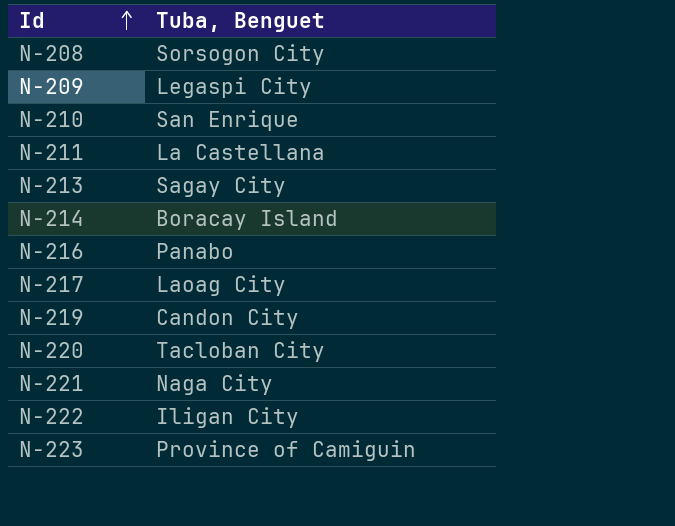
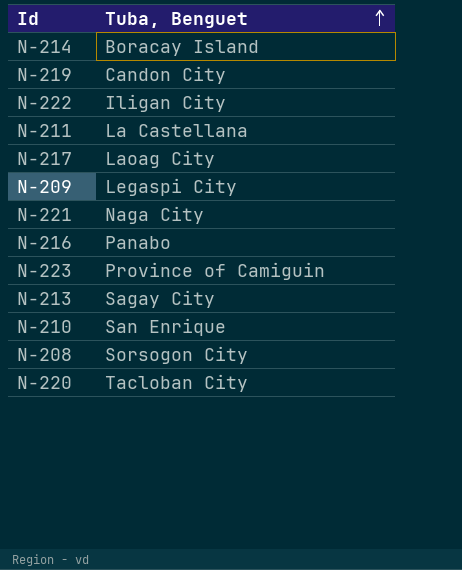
row order: Id ascending -> Tuba, Benguet ascending

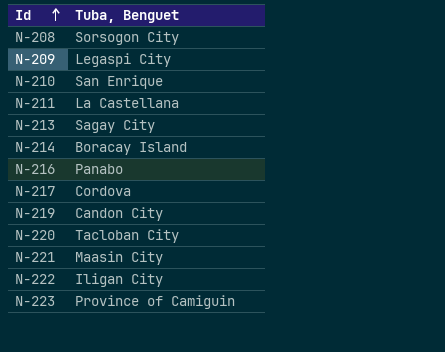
row order: Tuba, Benguet ascending -> Id ascending
N-217 | Tuba, Benguet: Laoag City -> Cordova
N-221 | Tuba, Benguet: Naga City -> Maasin City

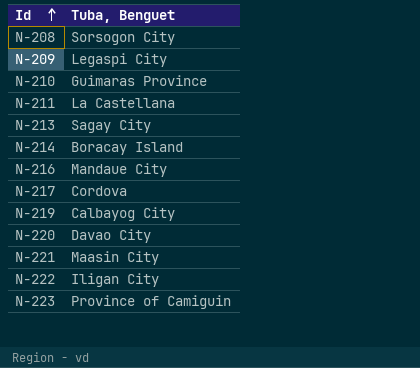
N-210 | Tuba, Benguet: San Enrique -> Guimaras Province
N-216 | Tuba, Benguet: Panabo -> Mandaue City
N-219 | Tuba, Benguet: Candon City -> Calbayog City
N-220 | Tuba, Benguet: Tacloban City -> Davao City

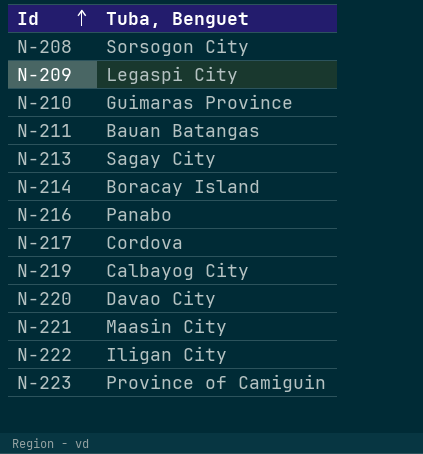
N-211 | Tuba, Benguet: La Castellana -> Bauan Batangas
N-216 | Tuba, Benguet: Mandaue City -> Panabo

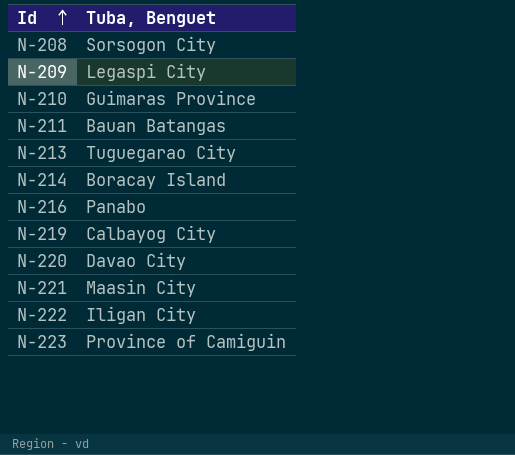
row N-217: Cordova -> none
N-213 | Tuba, Benguet: Sagay City -> Tuguegarao City

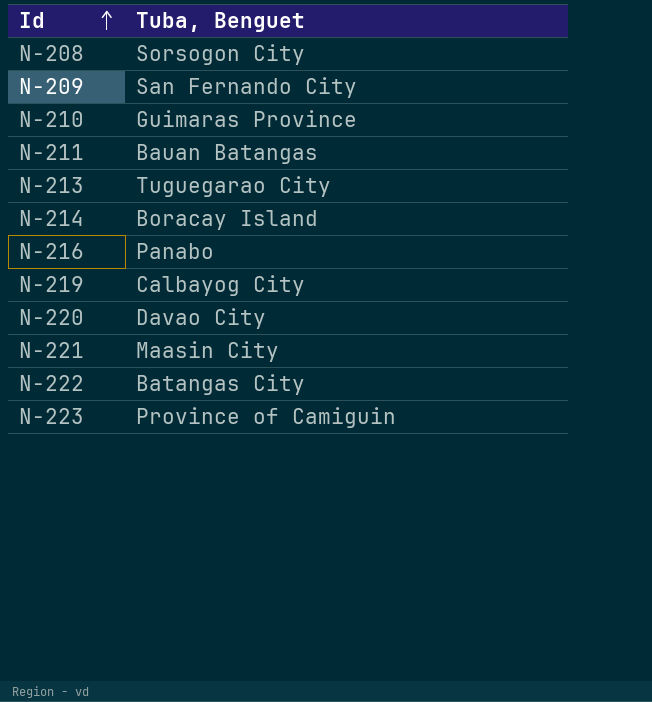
N-209 | Tuba, Benguet: Legaspi City -> San Fernando City
N-222 | Tuba, Benguet: Iligan City -> Batangas City

